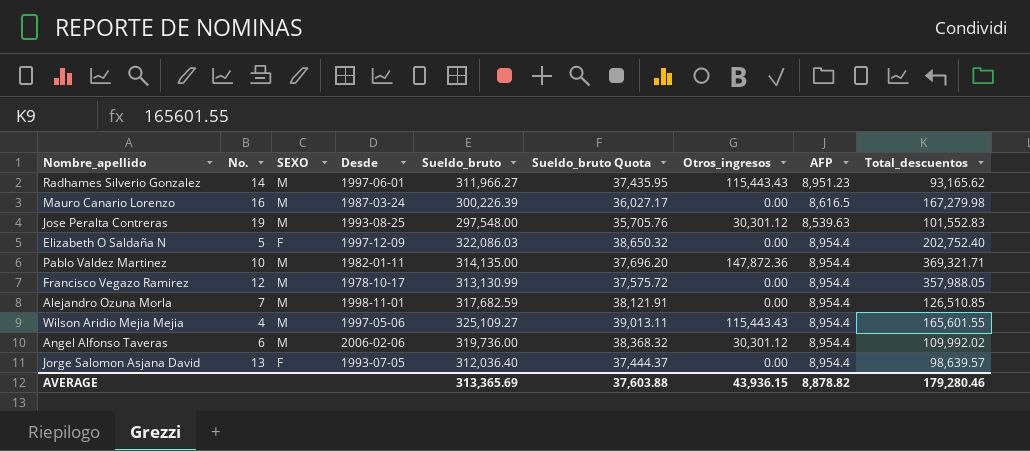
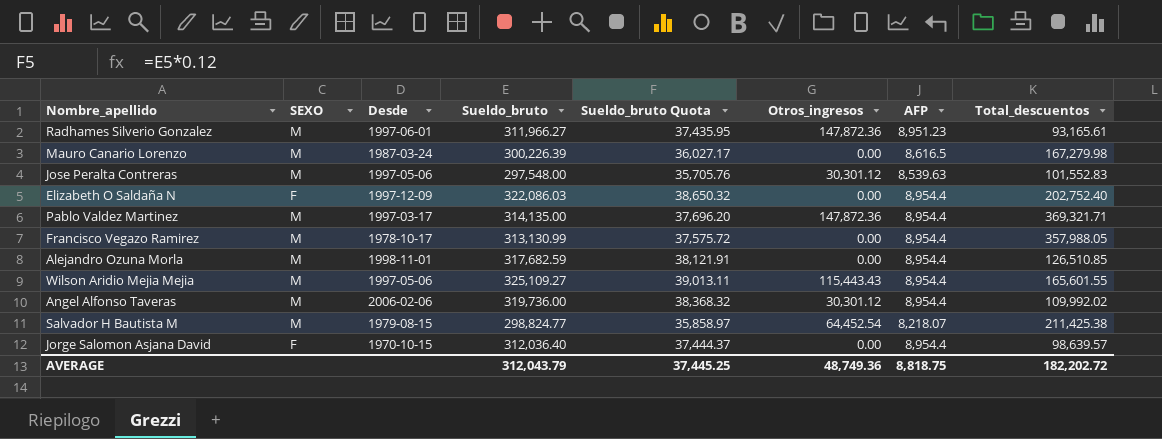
column No. | position: 2 -> none
Radhames Silverio Gonzalez | Otros_ingresos: 115,443.43 -> 147,872.36
Radhames Silverio Gonzalez | Total_descuentos: 93,165.62 -> 93,165.61
Jose Peralta Contreras | Desde: 1993-08-25 -> 1997-05-06
Pablo Valdez Martinez | Desde: 1982-01-11 -> 1997-03-17
row Salvador H Bautista M: none -> M | 1979-08-15 | 298,824.77 | 35,858.97 | 64,452.54 | 8,218.07 | 211,425.38
Jorge Salomon Asjana David | Desde: 1993-07-05 -> 1970-10-15
AVERAGE | Sueldo_bruto: 313,365.69 -> 312,043.79
AVERAGE | Sueldo_bruto Quota: 37,603.88 -> 37,445.25
AVERAGE | Otros_ingresos: 43,936.15 -> 48,749.36
AVERAGE | AFP: 8,878.82 -> 8,818.75
AVERAGE | Total_descuentos: 179,280.46 -> 182,202.72

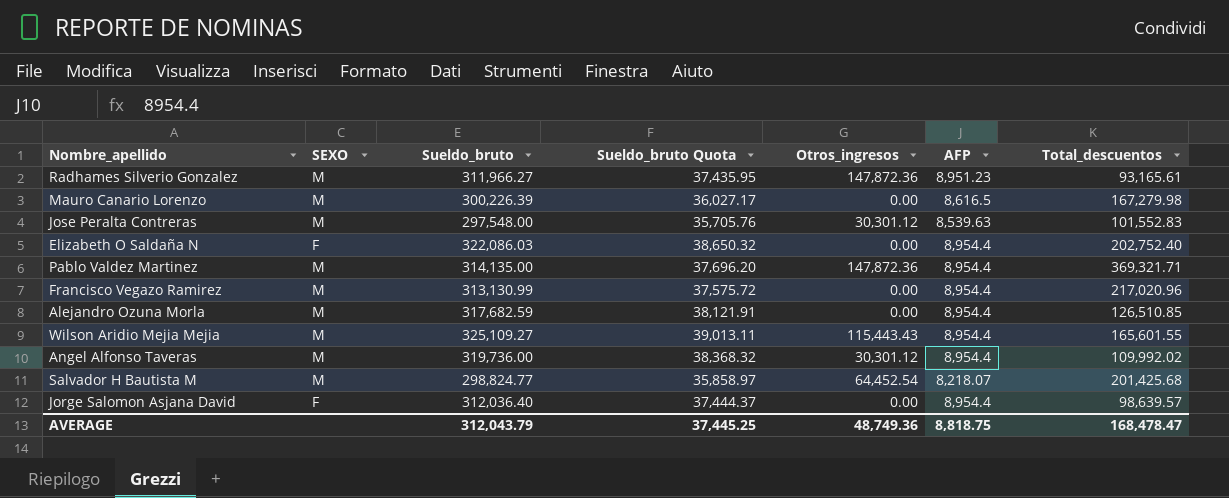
column Desde | position: 3 -> none
Francisco Vegazo Ramirez | Total_descuentos: 357,988.05 -> 217,020.96
Salvador H Bautista M | Total_descuentos: 211,425.38 -> 201,425.68
AVERAGE | Total_descuentos: 182,202.72 -> 168,478.47

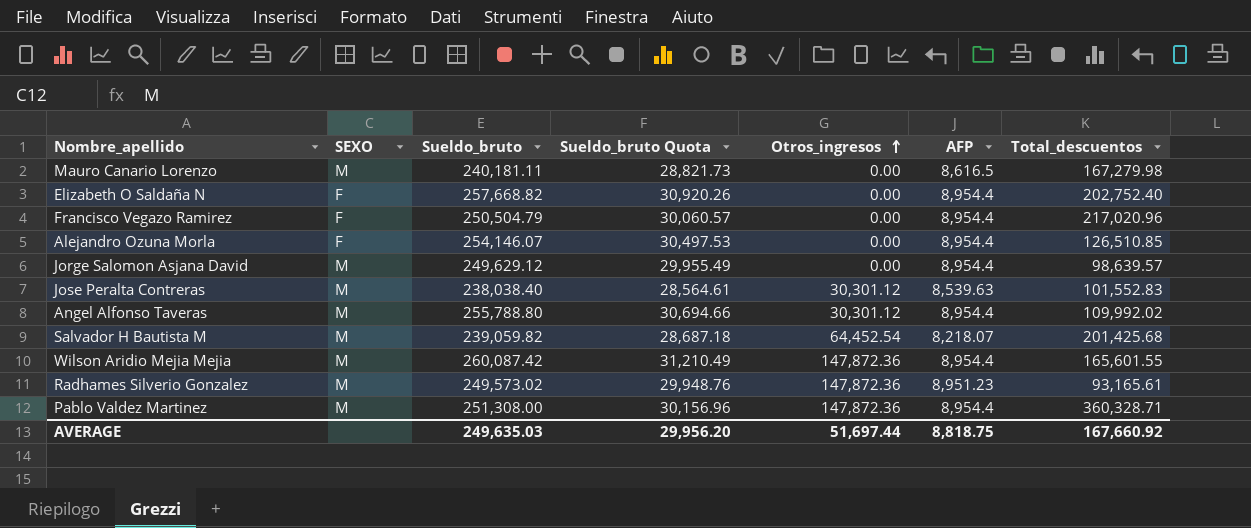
row order: none -> Otros_ingresos ascending
Mauro Canario Lorenzo | Sueldo_bruto: 300,226.39 -> 240,181.11
Mauro Canario Lorenzo | Sueldo_bruto Quota: 36,027.17 -> 28,821.73
Elizabeth O Saldaña N | Sueldo_bruto: 322,086.03 -> 257,668.82
Elizabeth O Saldaña N | Sueldo_bruto Quota: 38,650.32 -> 30,920.26
Francisco Vegazo Ramirez | SEXO: M -> F
Francisco Vegazo Ramirez | Sueldo_bruto: 313,130.99 -> 250,504.79
Francisco Vegazo Ramirez | Sueldo_bruto Quota: 37,575.72 -> 30,060.57
Alejandro Ozuna Morla | SEXO: M -> F
Alejandro Ozuna Morla | Sueldo_bruto: 317,682.59 -> 254,146.07
Alejandro Ozuna Morla | Sueldo_bruto Quota: 38,121.91 -> 30,497.53
Jorge Salomon Asjana David | SEXO: F -> M
Jorge Salomon Asjana David | Sueldo_bruto: 312,036.40 -> 249,629.12
Jorge Salomon Asjana David | Sueldo_bruto Quota: 37,444.37 -> 29,955.49
Jose Peralta Contreras | Sueldo_bruto: 297,548.00 -> 238,038.40
Jose Peralta Contreras | Sueldo_bruto Quota: 35,705.76 -> 28,564.61
Angel Alfonso Taveras | Sueldo_bruto: 319,736.00 -> 255,788.80
Angel Alfonso Taveras | Sueldo_bruto Quota: 38,368.32 -> 30,694.66
Salvador H Bautista M | Sueldo_bruto: 298,824.77 -> 239,059.82
Salvador H Bautista M | Sueldo_bruto Quota: 35,858.97 -> 28,687.18
Wilson Aridio Mejia Mejia | Sueldo_bruto: 325,109.27 -> 260,087.42
Wilson Aridio Mejia Mejia | Sueldo_bruto Quota: 39,013.11 -> 31,210.49
Wilson Aridio Mejia Mejia | Otros_ingresos: 115,443.43 -> 147,872.36
Radhames Silverio Gonzalez | Sueldo_bruto: 311,966.27 -> 249,573.02
Radhames Silverio Gonzalez | Sueldo_bruto Quota: 37,435.95 -> 29,948.76
Pablo Valdez Martinez | Sueldo_bruto: 314,135.00 -> 251,308.00
Pablo Valdez Martinez | Sueldo_bruto Quota: 37,696.20 -> 30,156.96
Pablo Valdez Martinez | Total_descuentos: 369,321.71 -> 360,328.71
AVERAGE | Sueldo_bruto: 312,043.79 -> 249,635.03
AVERAGE | Sueldo_bruto Quota: 37,445.25 -> 29,956.20
AVERAGE | Otros_ingresos: 48,749.36 -> 51,697.44
AVERAGE | Total_descuentos: 168,478.47 -> 167,660.92

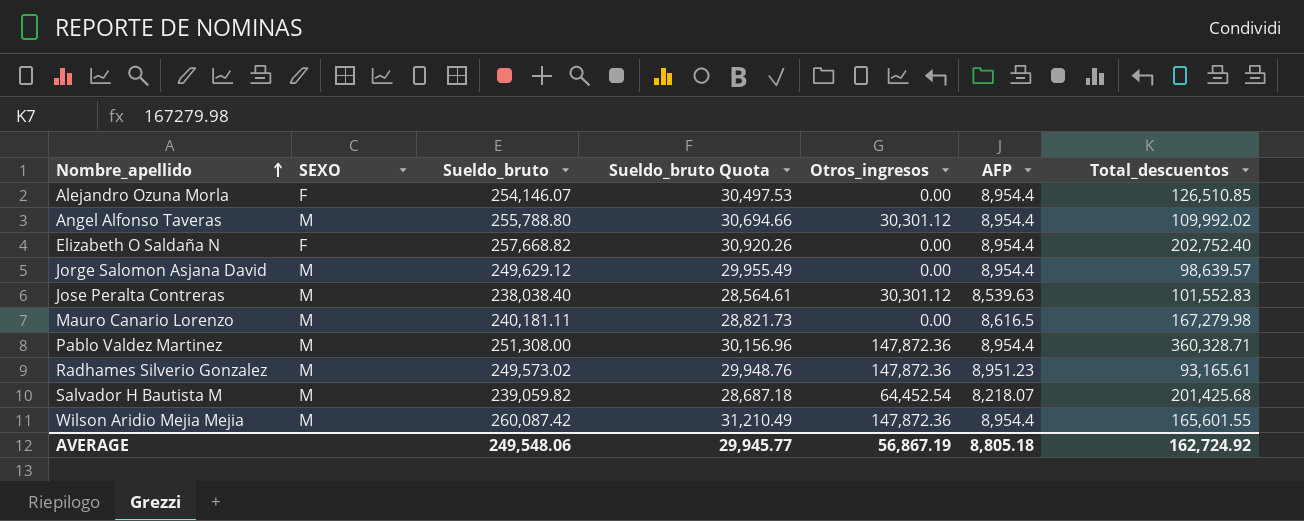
row order: Otros_ingresos ascending -> Nombre_apellido ascending
row Francisco Vegazo Ramirez: F | 250,504.79 | 30,060.57 | 0.00 | 8,954.4 | 217,020.96 -> none
AVERAGE | Sueldo_bruto: 249,635.03 -> 249,548.06
AVERAGE | Sueldo_bruto Quota: 29,956.20 -> 29,945.77
AVERAGE | Otros_ingresos: 51,697.44 -> 56,867.19
AVERAGE | AFP: 8,818.75 -> 8,805.18
AVERAGE | Total_descuentos: 167,660.92 -> 162,724.92

